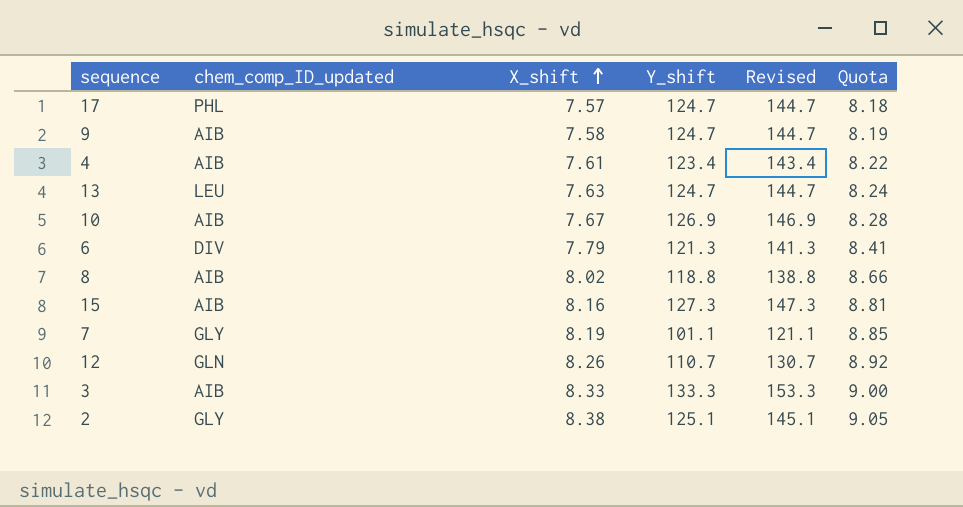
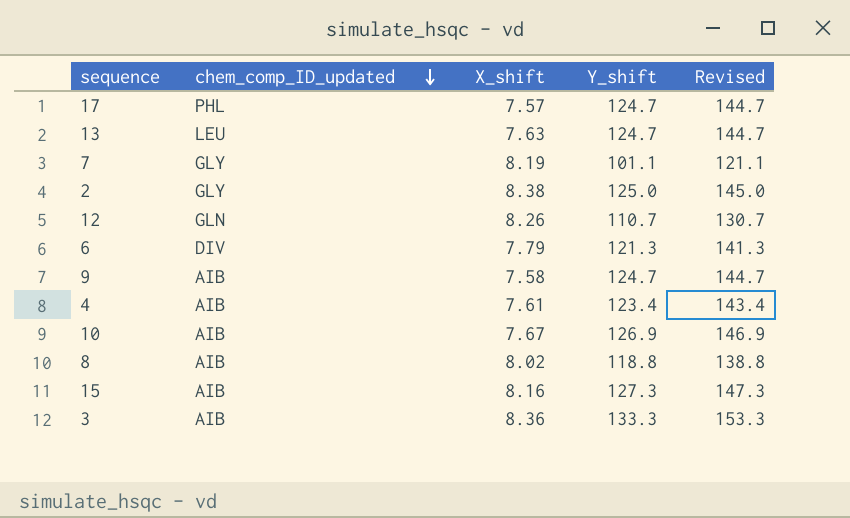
row order: X_shift ascending -> chem_comp_ID_updated descending
column Quota | formula: [X_shift] * 1.08 -> none
2 | Y_shift: 125.1 -> 125.0
2 | Revised: 145.1 -> 145.0
3 | X_shift: 8.33 -> 8.36

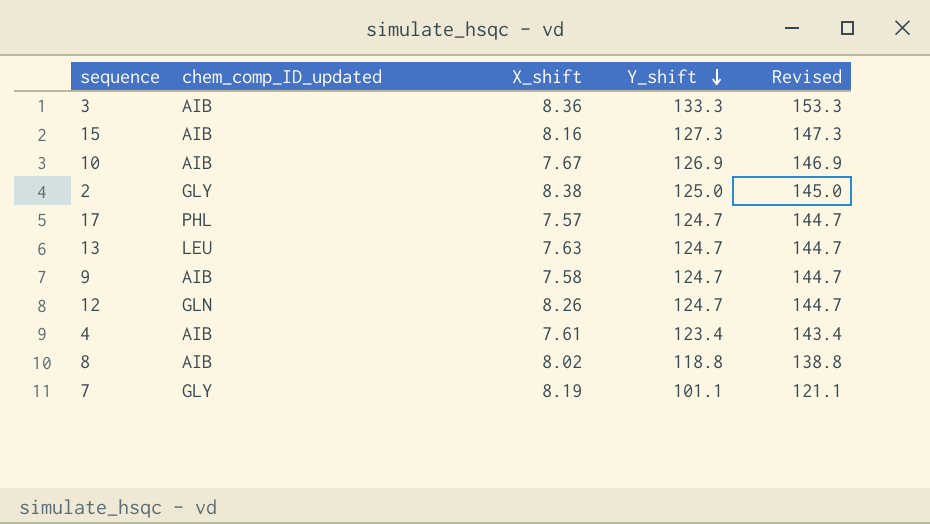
row order: chem_comp_ID_updated descending -> Y_shift descending
row 6: DIV | 7.79 | 121.3 | 141.3 -> none
12 | Y_shift: 110.7 -> 124.7
12 | Revised: 130.7 -> 144.7

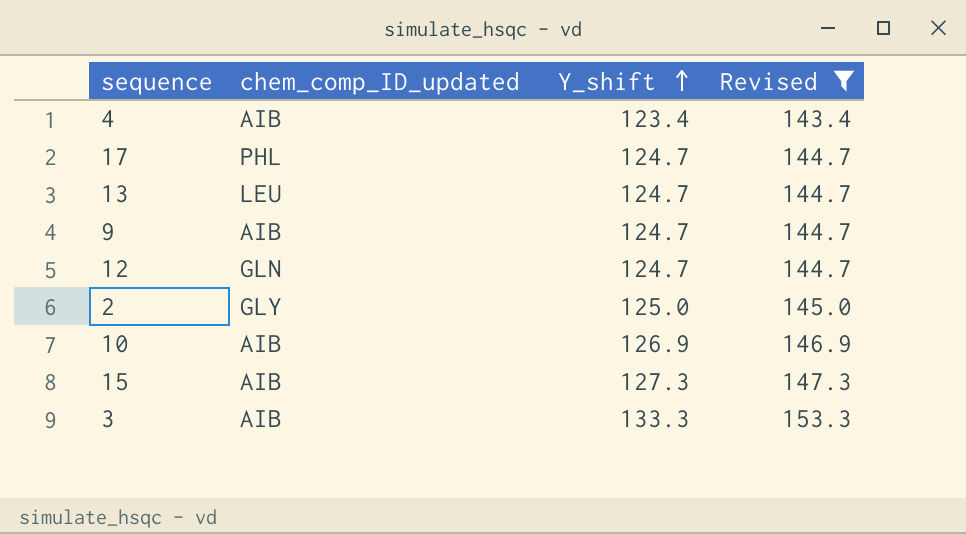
filter: none -> Revised >= 143.4
row order: Y_shift descending -> Y_shift ascending
column X_shift | position: 3 -> none

